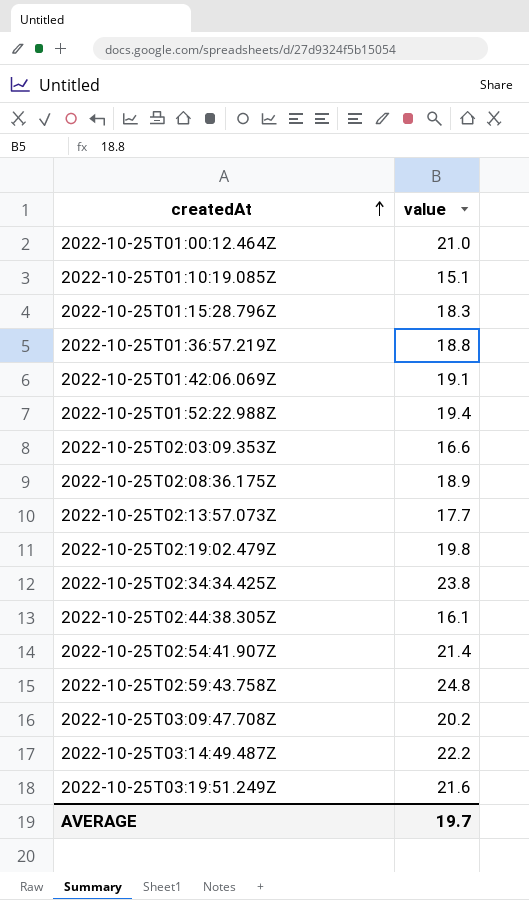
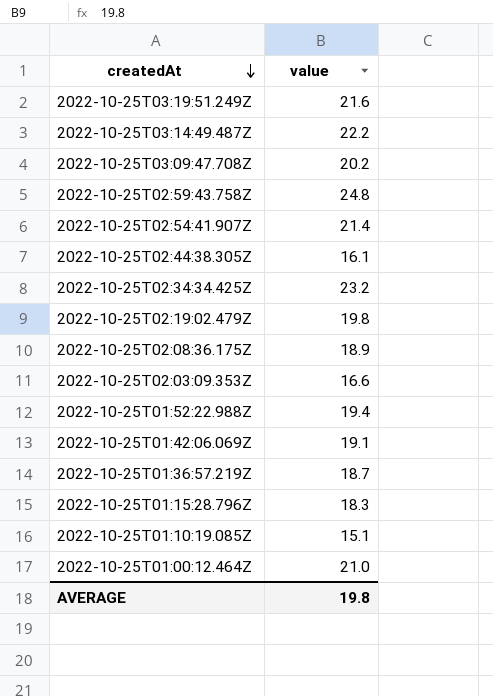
row order: createdAt ascending -> createdAt descending
row 2022-10-25T02:13:57.073Z: 17.7 -> none
2022-10-25T02:34:34.425Z | value: 23.8 -> 23.2
2022-10-25T01:36:57.219Z | value: 18.8 -> 18.7
AVERAGE | value: 19.7 -> 19.8

